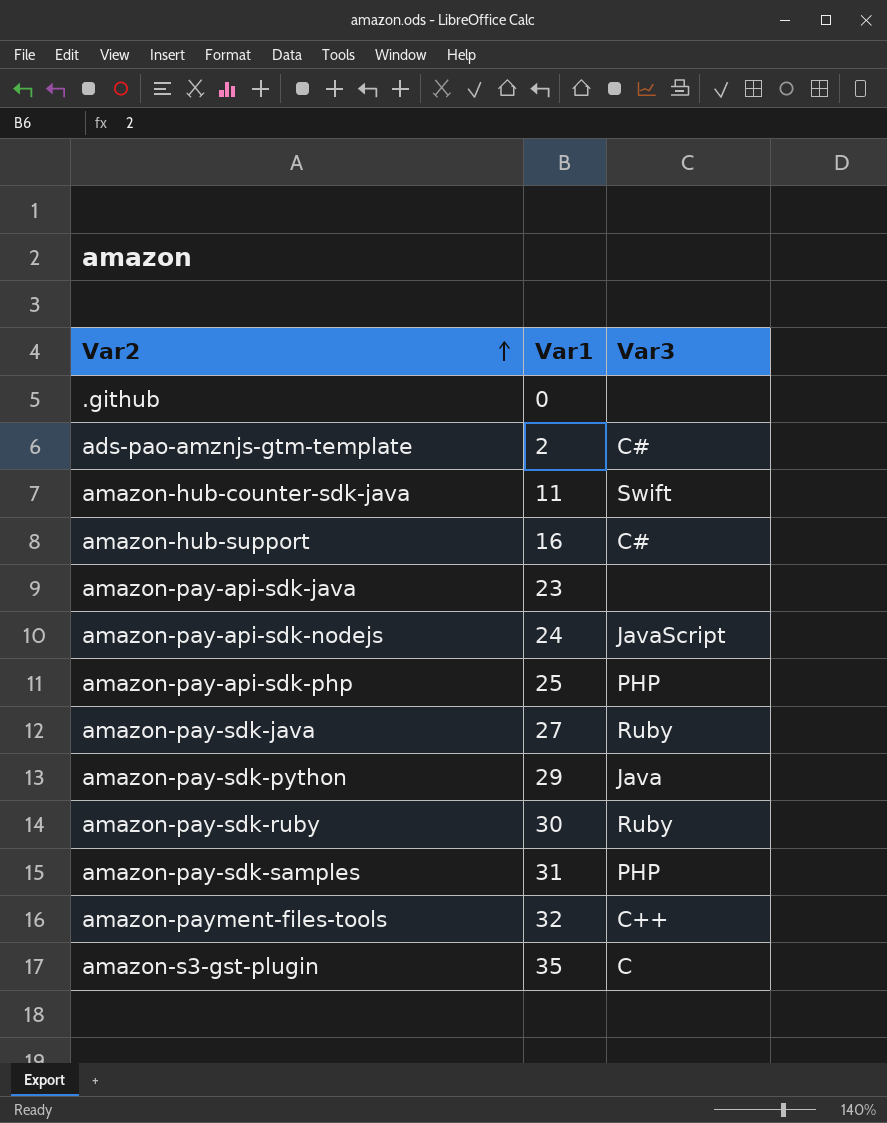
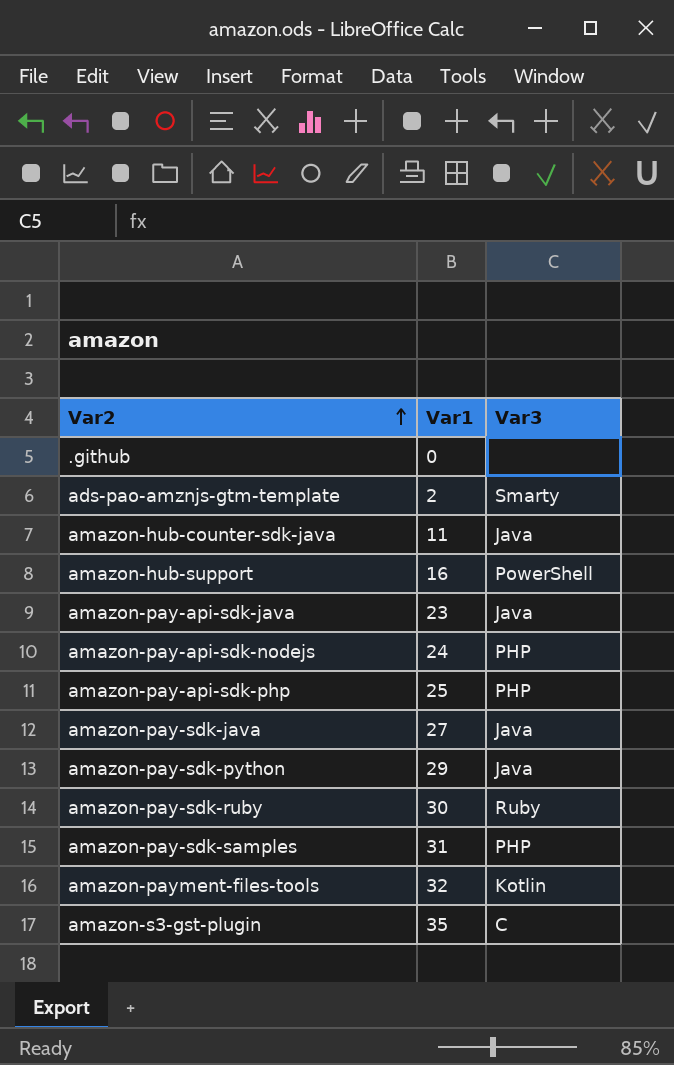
ads-pao-amznjs-gtm-template | Var3: C# -> Smarty
amazon-hub-counter-sdk-java | Var3: Swift -> Java
amazon-hub-support | Var3: C# -> PowerShell
amazon-pay-api-sdk-java | Var3: none -> Java
amazon-pay-api-sdk-nodejs | Var3: JavaScript -> PHP
amazon-pay-sdk-java | Var3: Ruby -> Java
amazon-payment-files-tools | Var3: C++ -> Kotlin

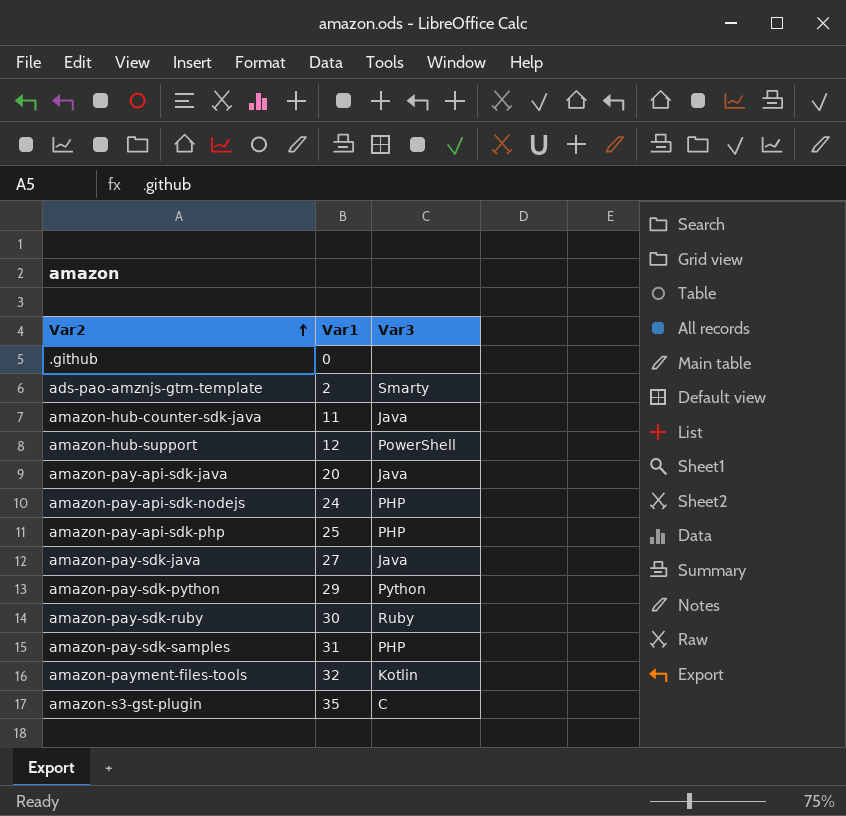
amazon-hub-support | Var1: 16 -> 12
amazon-pay-api-sdk-java | Var1: 23 -> 20
amazon-pay-sdk-python | Var3: Java -> Python

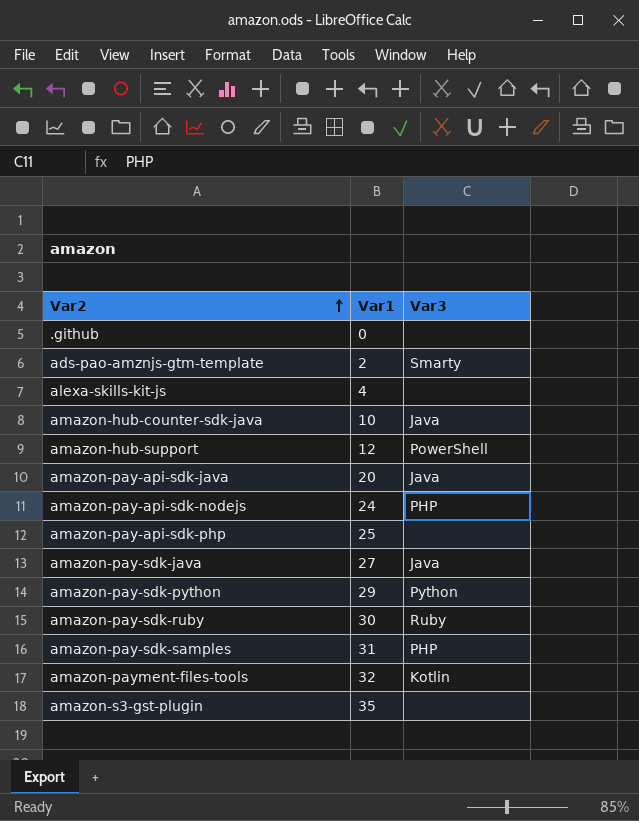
row alexa-skills-kit-js: none -> 4 | none
amazon-hub-counter-sdk-java | Var1: 11 -> 10
amazon-pay-api-sdk-php | Var3: PHP -> none
amazon-s3-gst-plugin | Var3: C -> none

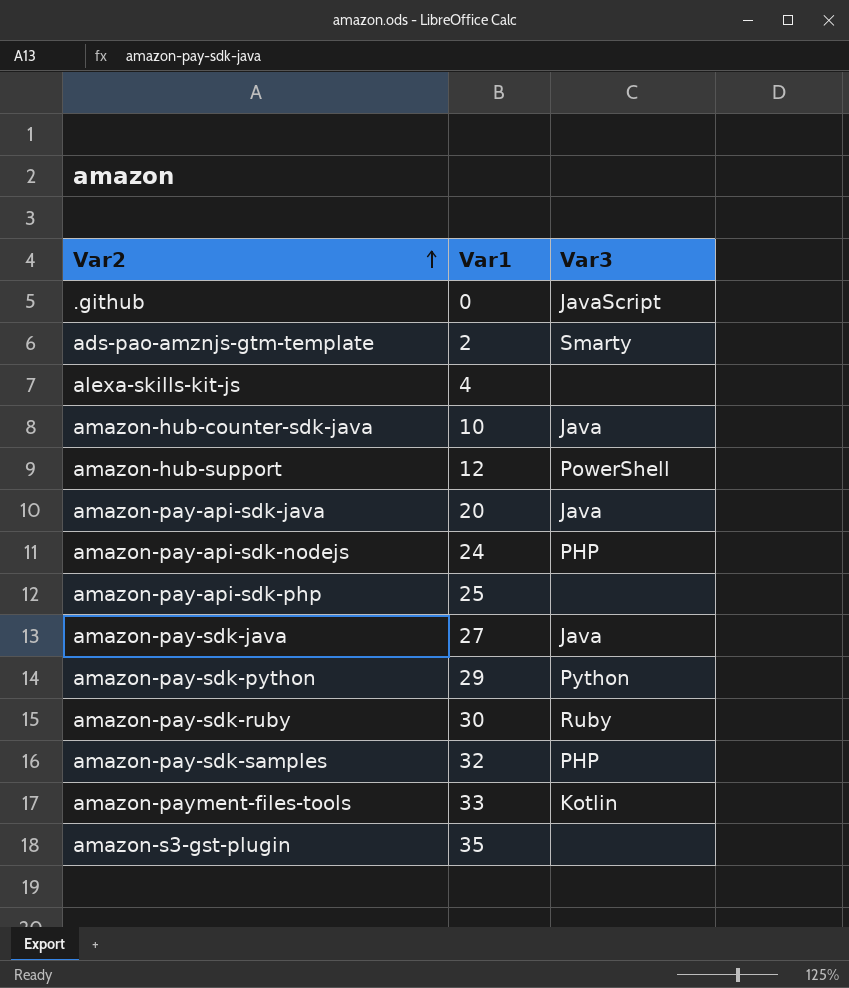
.github | Var3: none -> JavaScript
amazon-pay-sdk-samples | Var1: 31 -> 32
amazon-payment-files-tools | Var1: 32 -> 33

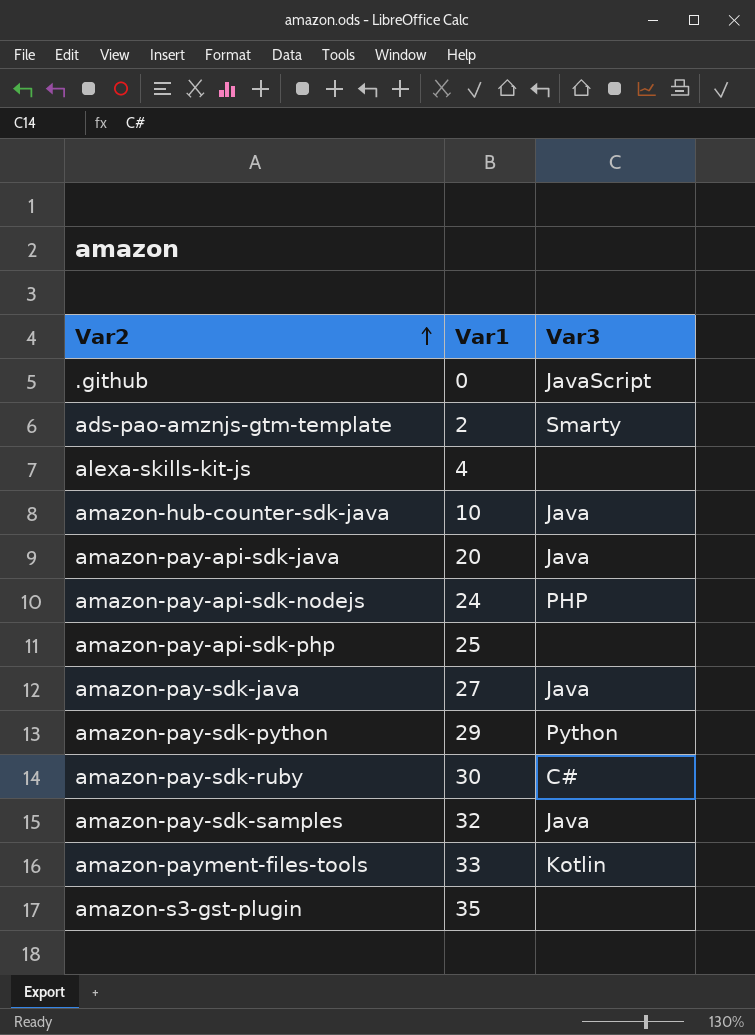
row amazon-hub-support: 12 | PowerShell -> none
amazon-pay-sdk-ruby | Var3: Ruby -> C#
amazon-pay-sdk-samples | Var3: PHP -> Java

